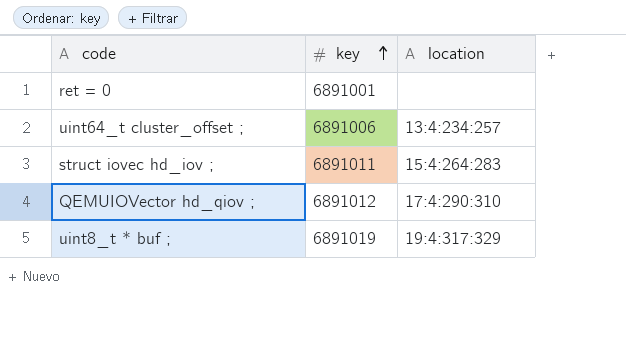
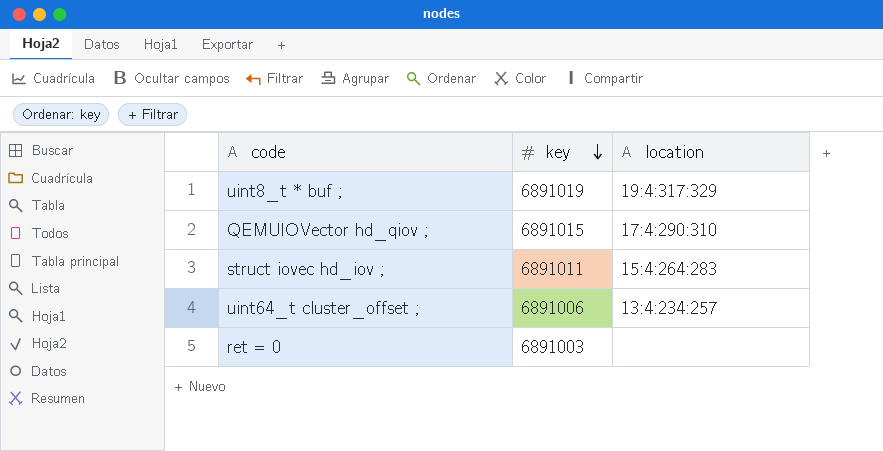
row order: key ascending -> key descending
QEMUIOVector hd_qiov ; | key: 6891012 -> 6891015
ret = 0 | key: 6891001 -> 6891003

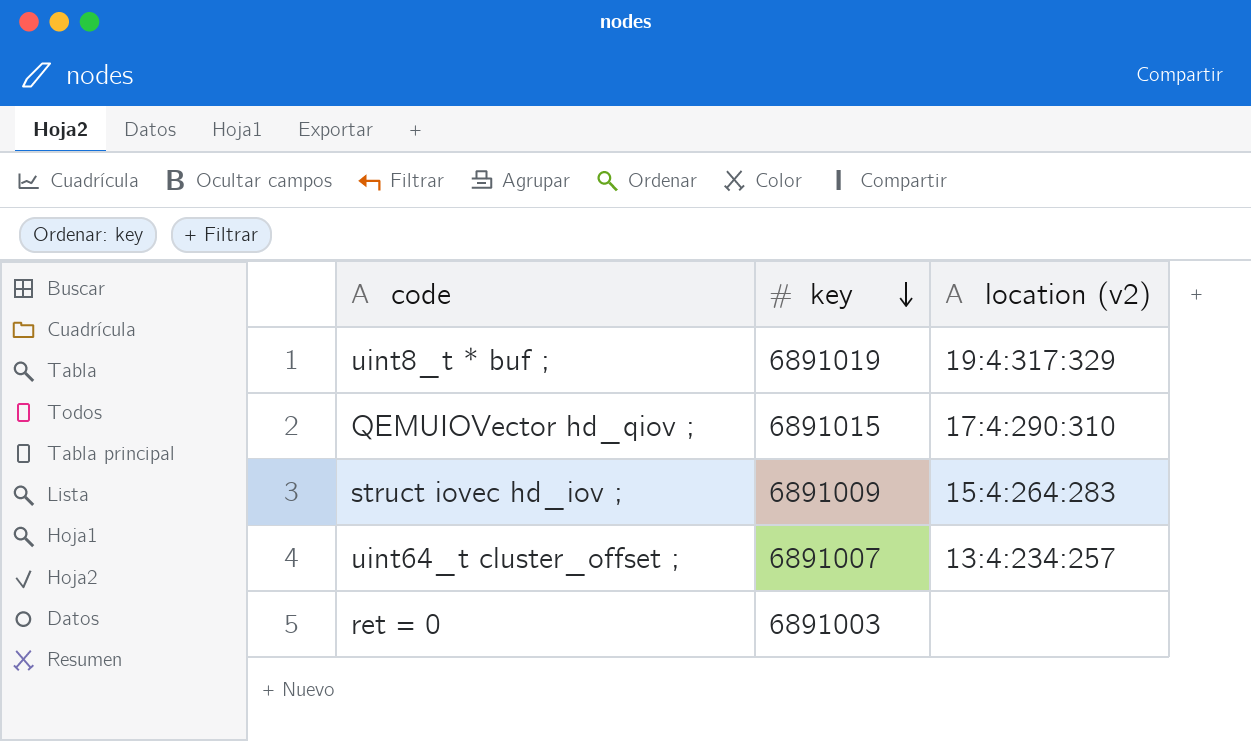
column name: location -> location (v2)
struct iovec hd_iov ; | key: 6891011 -> 6891009
uint64_t cluster_offset ; | key: 6891006 -> 6891007

